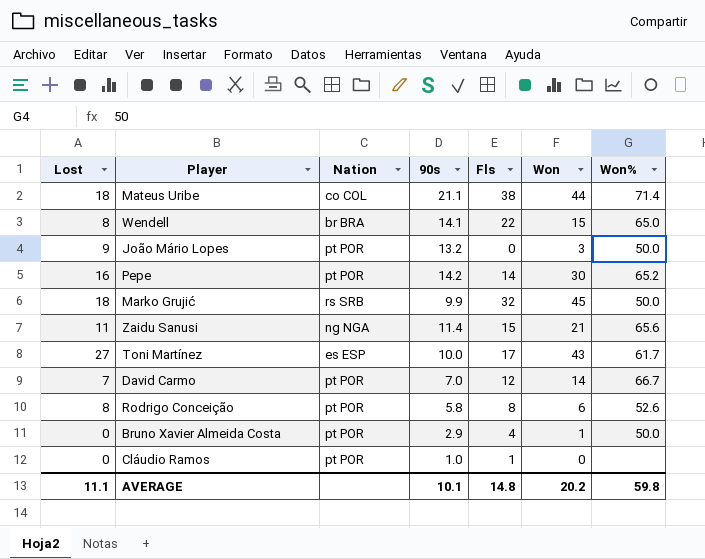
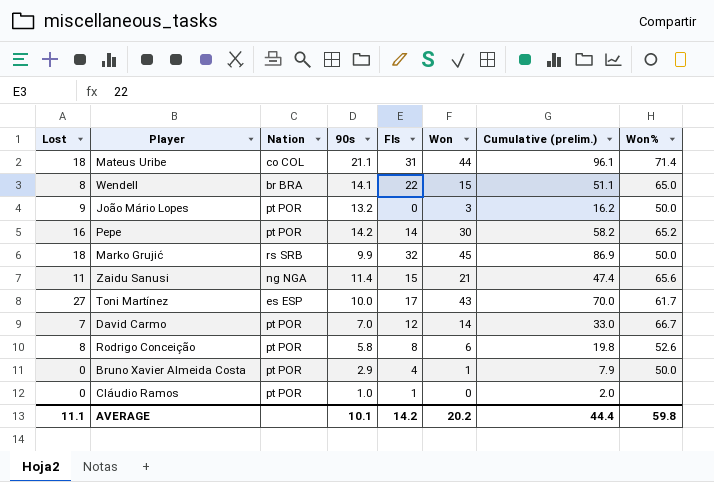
column Cumulative (prelim.) | formula: none -> [90s] + [Fls] + [Won]
Mateus Uribe | Fls: 38 -> 31
AVERAGE | Fls: 14.8 -> 14.2

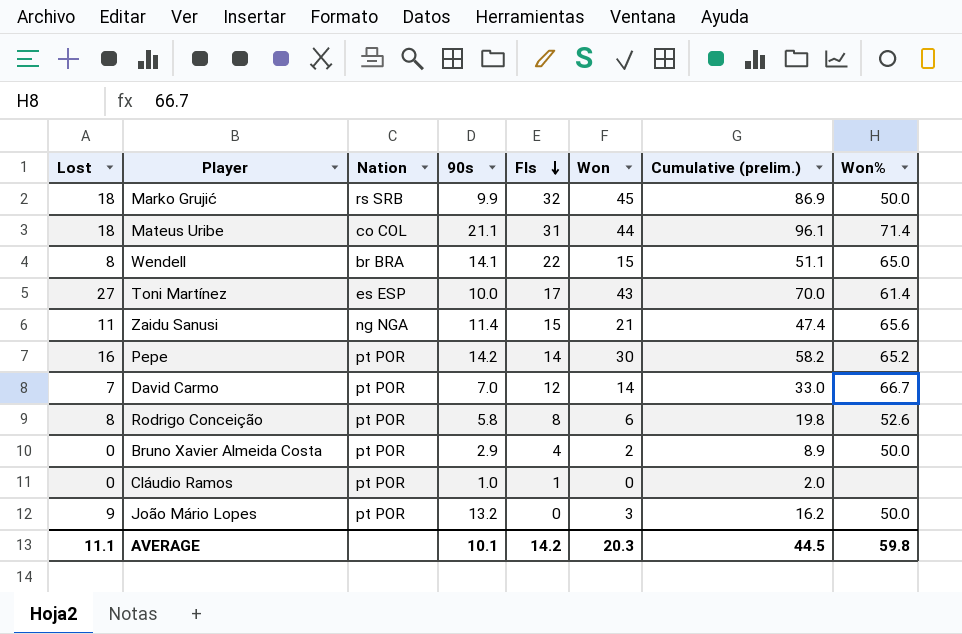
row order: none -> Fls descending
Toni Martínez | Won%: 61.7 -> 61.4
Bruno Xavier Almeida Costa | Won: 1 -> 2
Bruno Xavier Almeida Costa | Cumulative (prelim.): 7.9 -> 8.9
AVERAGE | Won: 20.2 -> 20.3
AVERAGE | Cumulative (prelim.): 44.4 -> 44.5

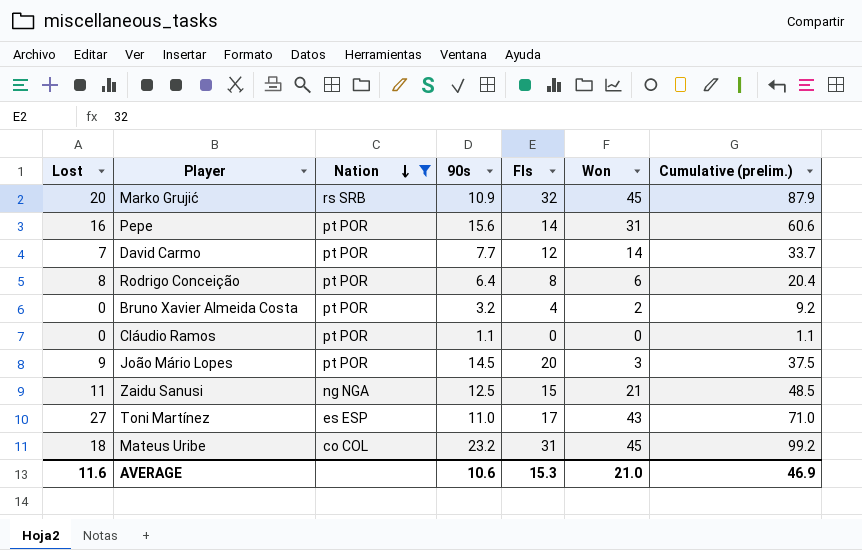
filter: none -> Nation != br BRA
row order: Fls descending -> Nation descending
column Won% | position: 8 -> none
Marko Grujić | Lost: 18 -> 20
Marko Grujić | 90s: 9.9 -> 10.9
Marko Grujić | Cumulative (prelim.): 86.9 -> 87.9
Pepe | 90s: 14.2 -> 15.6
Pepe | Won: 30 -> 31
Pepe | Cumulative (prelim.): 58.2 -> 60.6
David Carmo | 90s: 7.0 -> 7.7
David Carmo | Cumulative (prelim.): 33.0 -> 33.7
Rodrigo Conceição | 90s: 5.8 -> 6.4
Rodrigo Conceição | Cumulative (prelim.): 19.8 -> 20.4
Bruno Xavier Almeida Costa | 90s: 2.9 -> 3.2
Bruno Xavier Almeida Costa | Cumulative (prelim.): 8.9 -> 9.2
Cláudio Ramos | 90s: 1.0 -> 1.1
Cláudio Ramos | Fls: 1 -> 0
Cláudio Ramos | Cumulative (prelim.): 2.0 -> 1.1
João Mário Lopes | 90s: 13.2 -> 14.5
João Mário Lopes | Fls: 0 -> 20
João Mário Lopes | Cumulative (prelim.): 16.2 -> 37.5
Zaidu Sanusi | 90s: 11.4 -> 12.5
Zaidu Sanusi | Cumulative (prelim.): 47.4 -> 48.5
Toni Martínez | 90s: 10.0 -> 11.0
Toni Martínez | Cumulative (prelim.): 70.0 -> 71.0
Mateus Uribe | 90s: 21.1 -> 23.2
Mateus Uribe | Won: 44 -> 45
Mateus Uribe | Cumulative (prelim.): 96.1 -> 99.2
AVERAGE | Lost: 11.1 -> 11.6
AVERAGE | 90s: 10.1 -> 10.6
AVERAGE | Fls: 14.2 -> 15.3
AVERAGE | Won: 20.3 -> 21.0
AVERAGE | Cumulative (prelim.): 44.5 -> 46.9

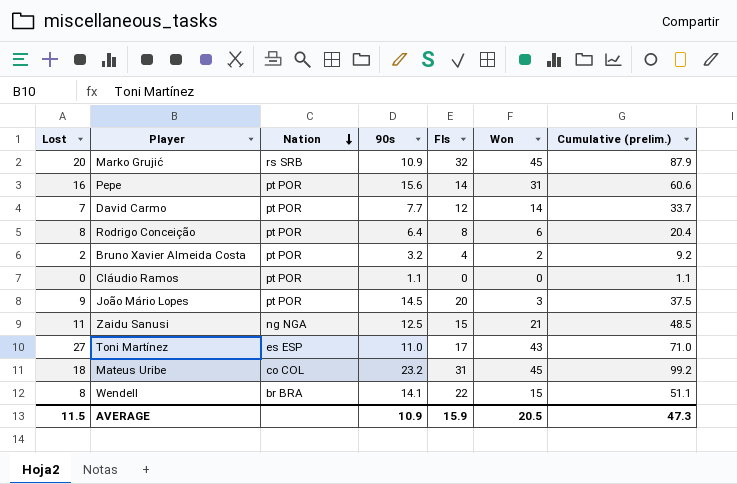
filter: Nation != br BRA -> none
Bruno Xavier Almeida Costa | Lost: 0 -> 2
AVERAGE | Lost: 11.6 -> 11.5
AVERAGE | 90s: 10.6 -> 10.9
AVERAGE | Fls: 15.3 -> 15.9
AVERAGE | Won: 21.0 -> 20.5
AVERAGE | Cumulative (prelim.): 46.9 -> 47.3

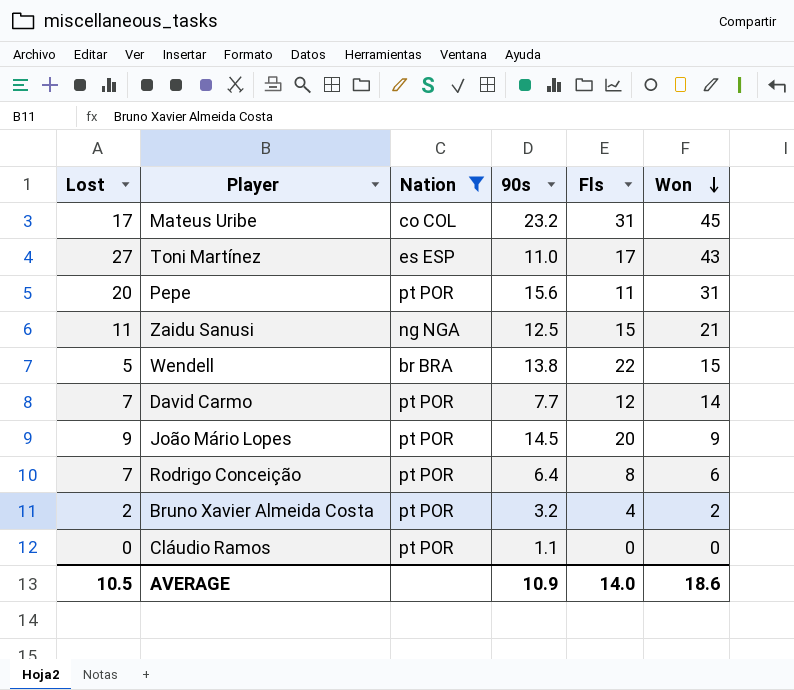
filter: none -> Nation != rs SRB
row order: Nation descending -> Won descending
column Cumulative (prelim.) | formula: [90s] + [Fls] + [Won] -> none
Mateus Uribe | Lost: 18 -> 17
Pepe | Lost: 16 -> 20
Pepe | Fls: 14 -> 11
Wendell | Lost: 8 -> 5
Wendell | 90s: 14.1 -> 13.8
João Mário Lopes | Won: 3 -> 9
Rodrigo Conceição | Lost: 8 -> 7
AVERAGE | Lost: 11.5 -> 10.5
AVERAGE | Fls: 15.9 -> 14.0
AVERAGE | Won: 20.5 -> 18.6

